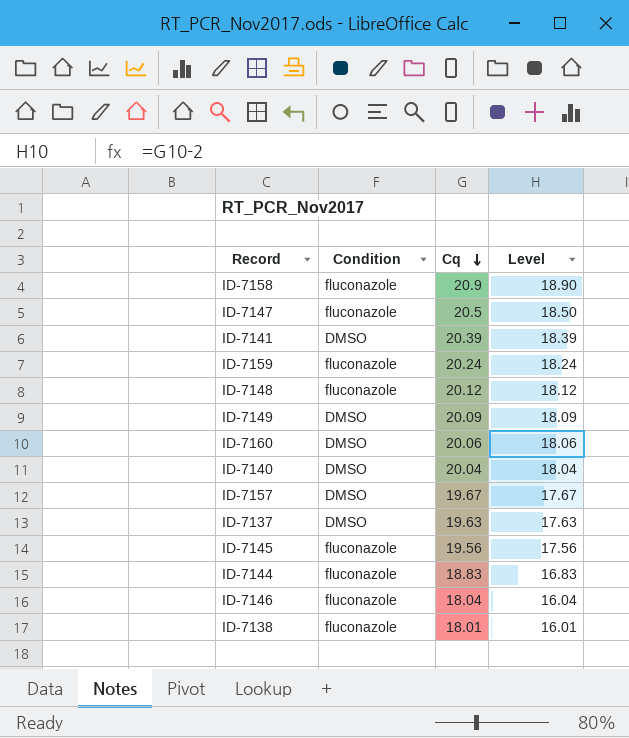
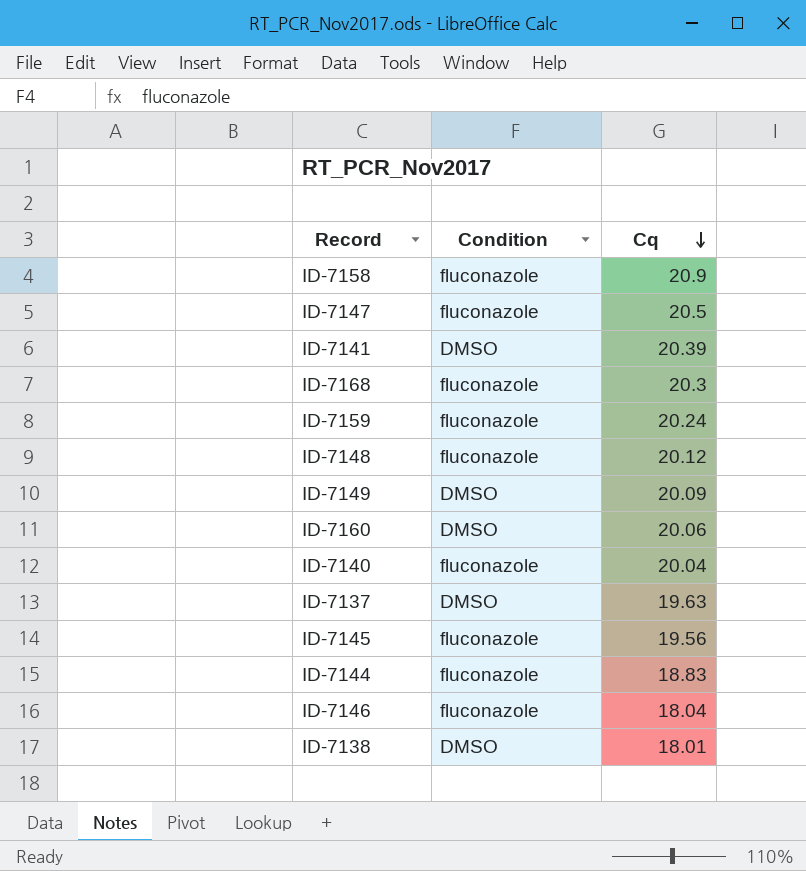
column Level | formula: [Cq] - 2 -> none
row ID-7157: DMSO | 19.67 | 17.67 -> none
row ID-7168: none -> fluconazole | 20.3
ID-7140 | Condition: DMSO -> fluconazole
ID-7138 | Condition: fluconazole -> DMSO

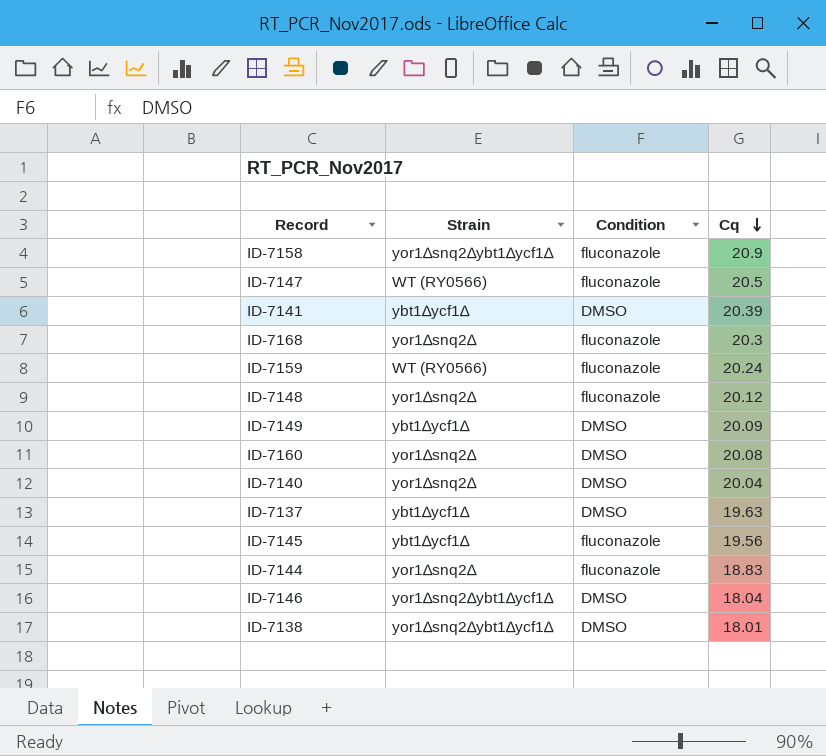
column Strain | position: none -> 2
ID-7160 | Cq: 20.06 -> 20.08
ID-7140 | Condition: fluconazole -> DMSO
ID-7146 | Condition: fluconazole -> DMSO

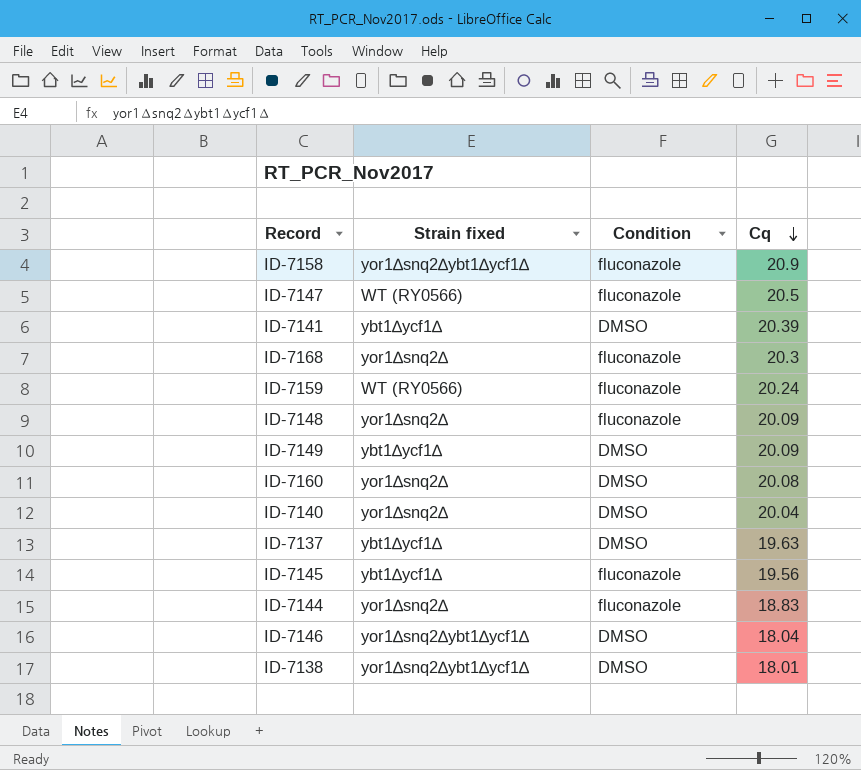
column name: Strain -> Strain fixed
ID-7148 | Cq: 20.12 -> 20.09

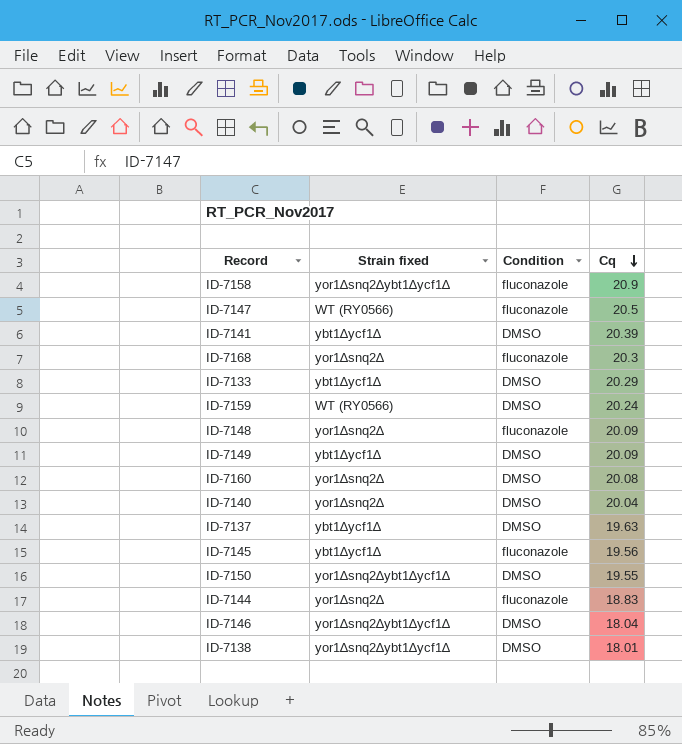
row ID-7133: none -> ybt1∆ycf1∆ | DMSO | 20.29
ID-7159 | Condition: fluconazole -> DMSO
row ID-7150: none -> yor1∆snq2∆ybt1∆ycf1∆ | DMSO | 19.55

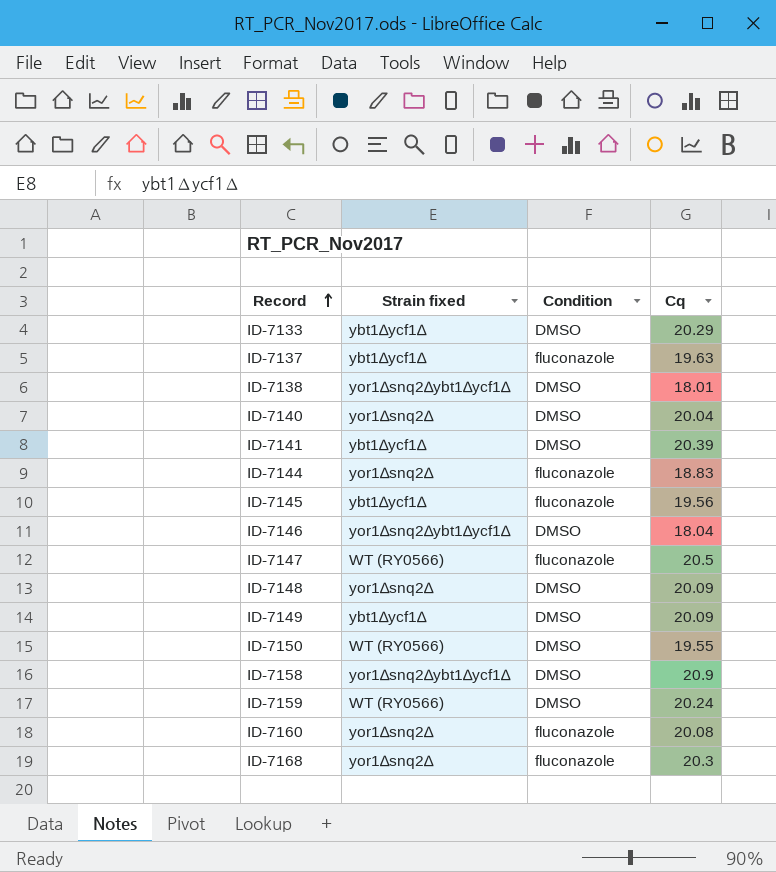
row order: Cq descending -> Record ascending
ID-7137 | Condition: DMSO -> fluconazole
ID-7148 | Condition: fluconazole -> DMSO
ID-7150 | Strain fixed: yor1∆snq2∆ybt1∆ycf1∆ -> WT (RY0566)
ID-7158 | Condition: fluconazole -> DMSO
ID-7160 | Condition: DMSO -> fluconazole

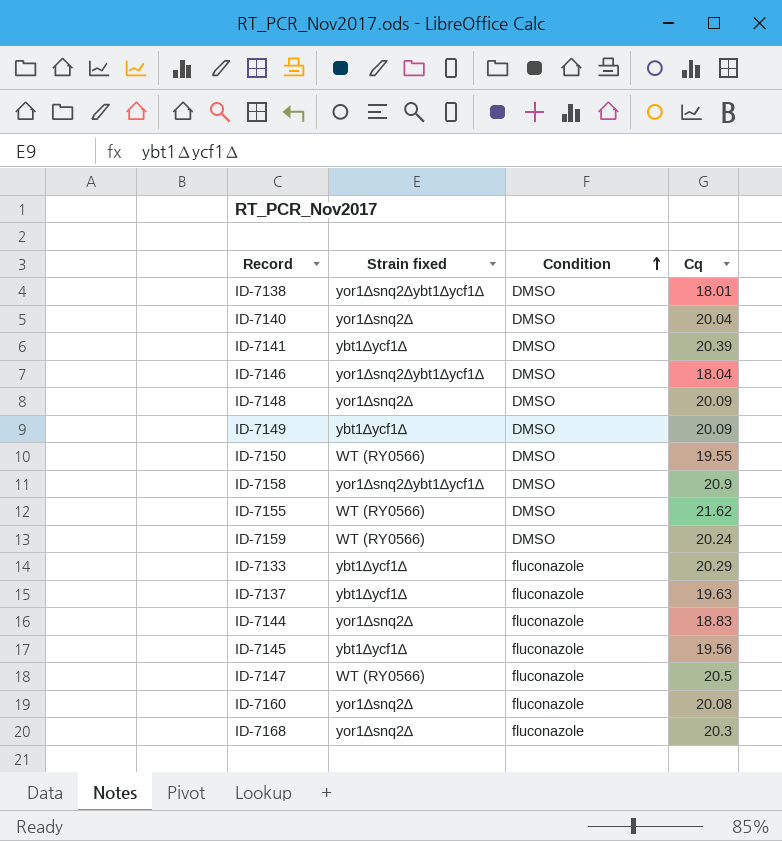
row order: Record ascending -> Condition ascending
row ID-7155: none -> WT (RY0566) | DMSO | 21.62
ID-7133 | Condition: DMSO -> fluconazole

